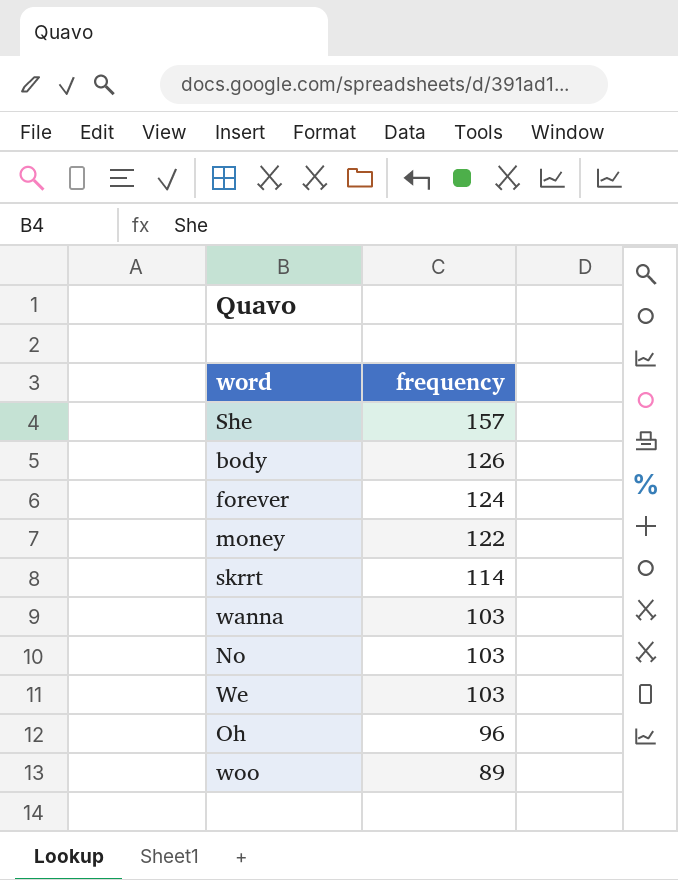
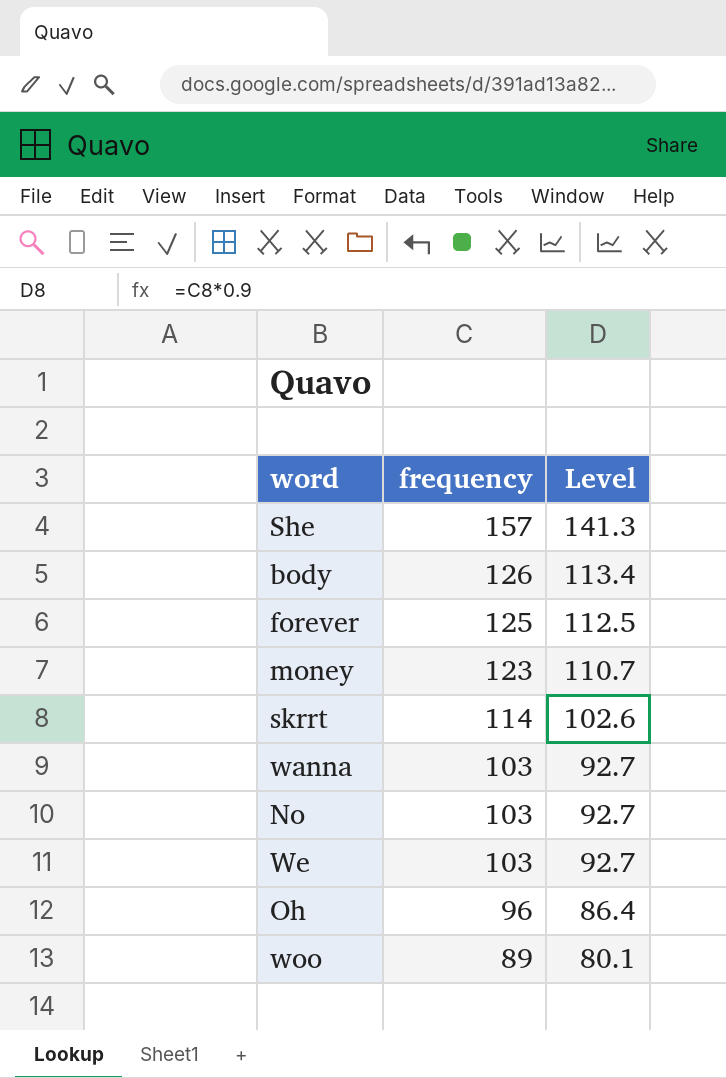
column Level | formula: none -> [frequency] * 0.9
forever | frequency: 124 -> 125
money | frequency: 122 -> 123

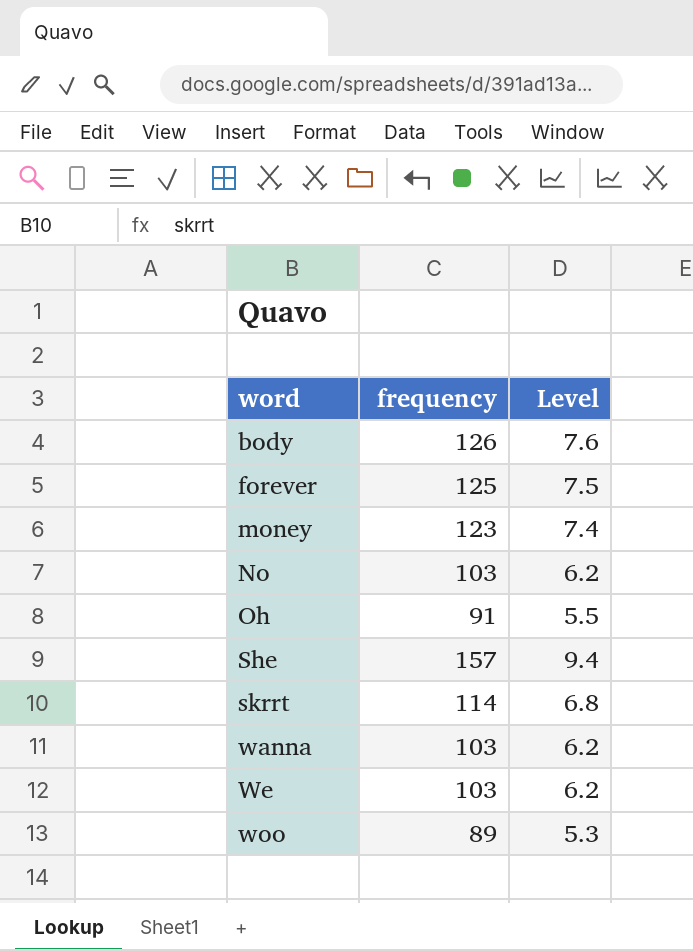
row order: frequency descending -> word ascending
column Level | formula: [frequency] * 0.9 -> [frequency] * 0.06
Oh | frequency: 96 -> 91

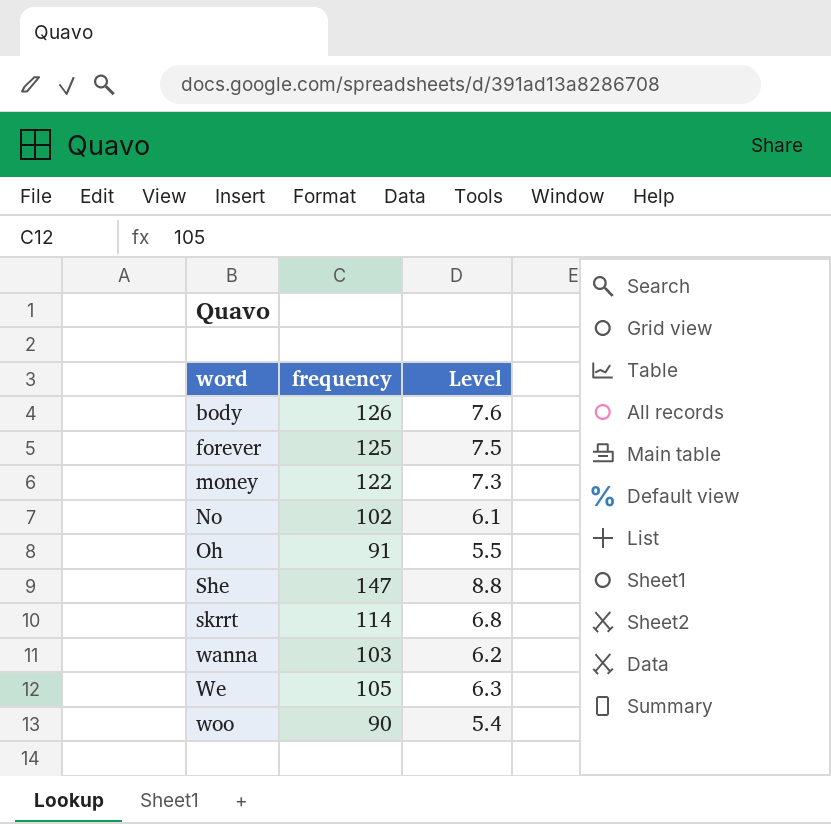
money | frequency: 123 -> 122
money | Level: 7.4 -> 7.3
No | frequency: 103 -> 102
No | Level: 6.2 -> 6.1
She | frequency: 157 -> 147
She | Level: 9.4 -> 8.8
We | frequency: 103 -> 105
We | Level: 6.2 -> 6.3
woo | frequency: 89 -> 90
woo | Level: 5.3 -> 5.4

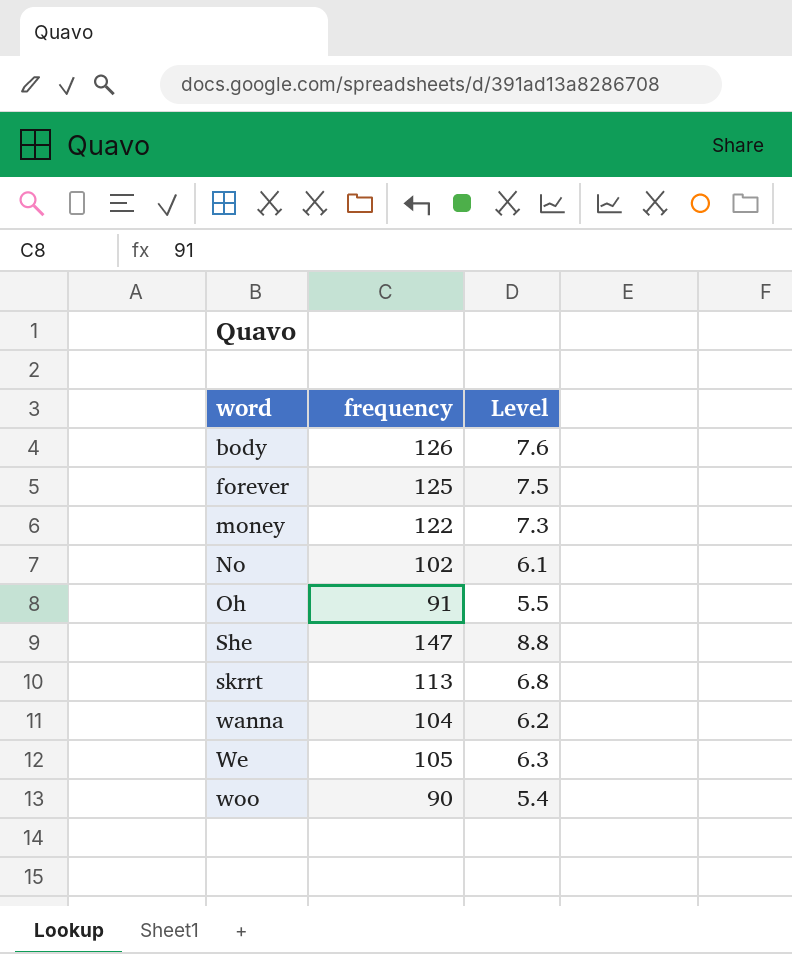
skrrt | frequency: 114 -> 113
wanna | frequency: 103 -> 104

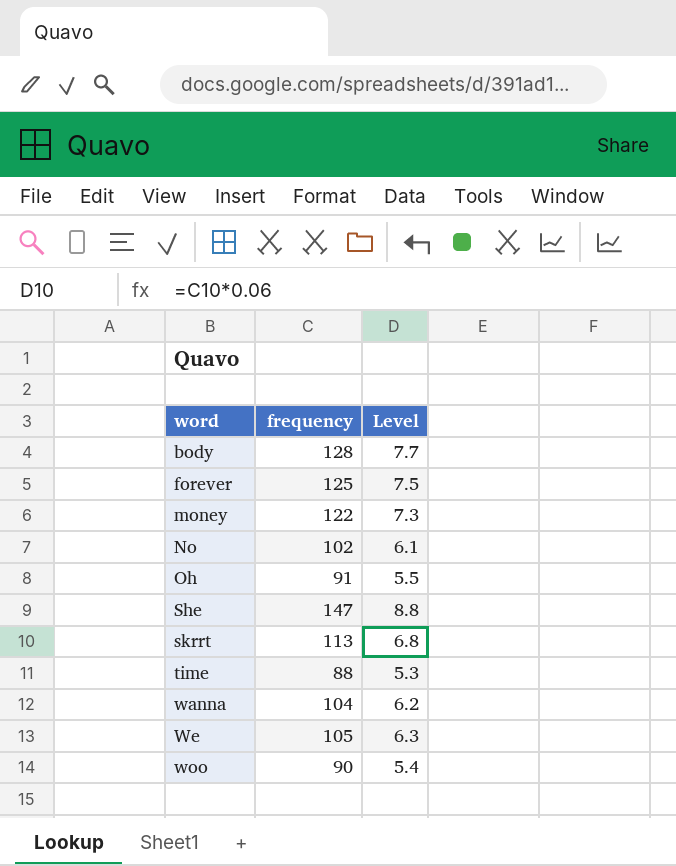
body | frequency: 126 -> 128
body | Level: 7.6 -> 7.7
row time: none -> 88 | 5.3

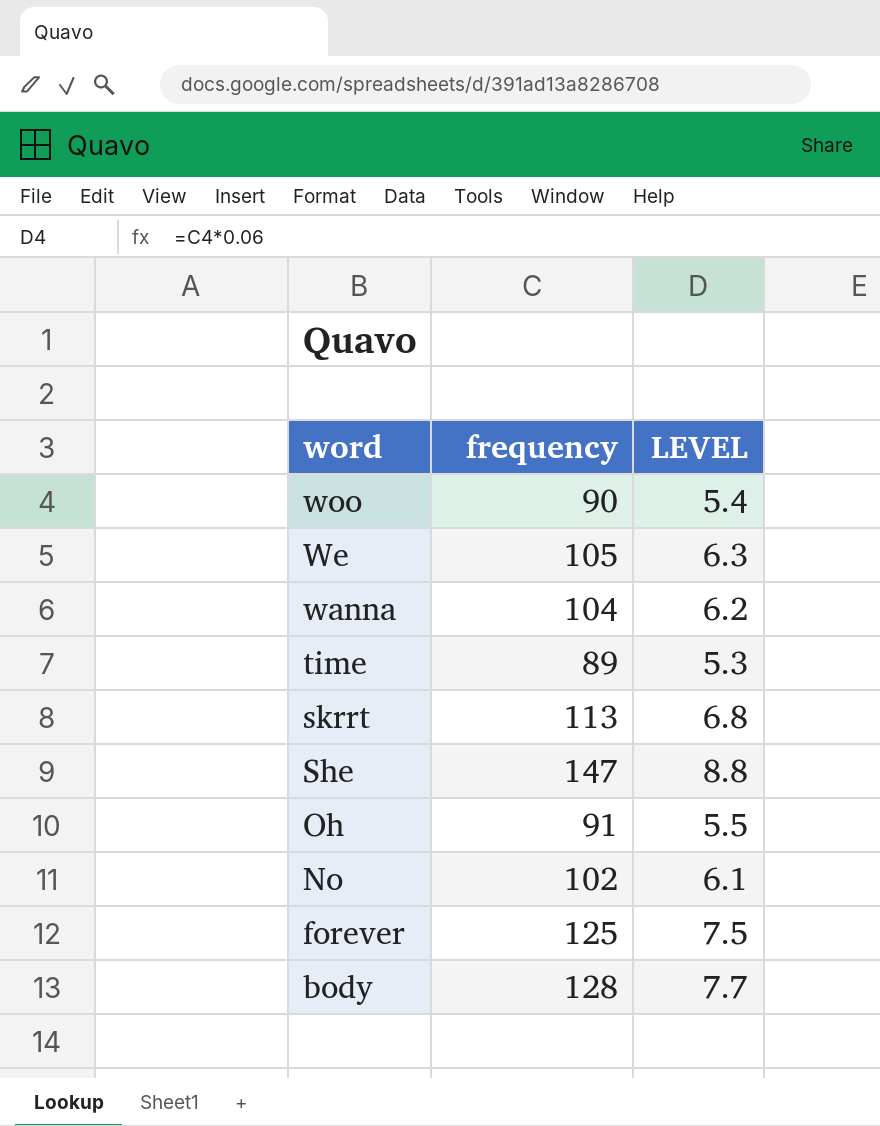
row order: word ascending -> word descending
column name: Level -> LEVEL
row money: 122 | 7.3 -> none
time | frequency: 88 -> 89

